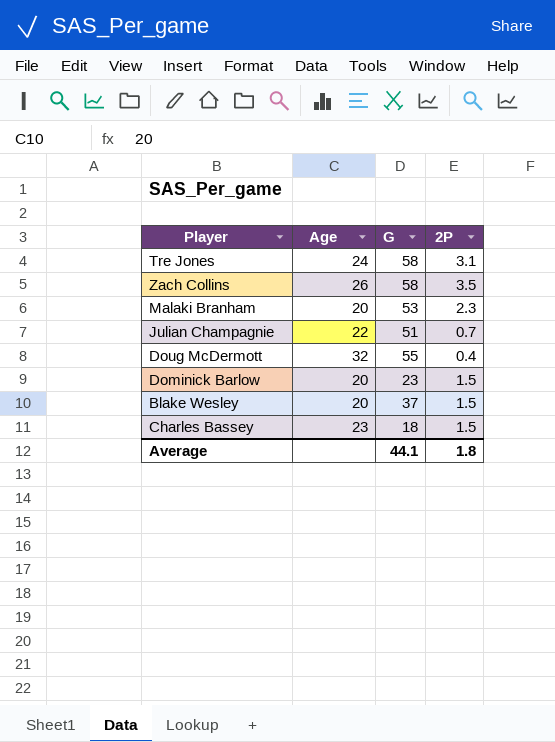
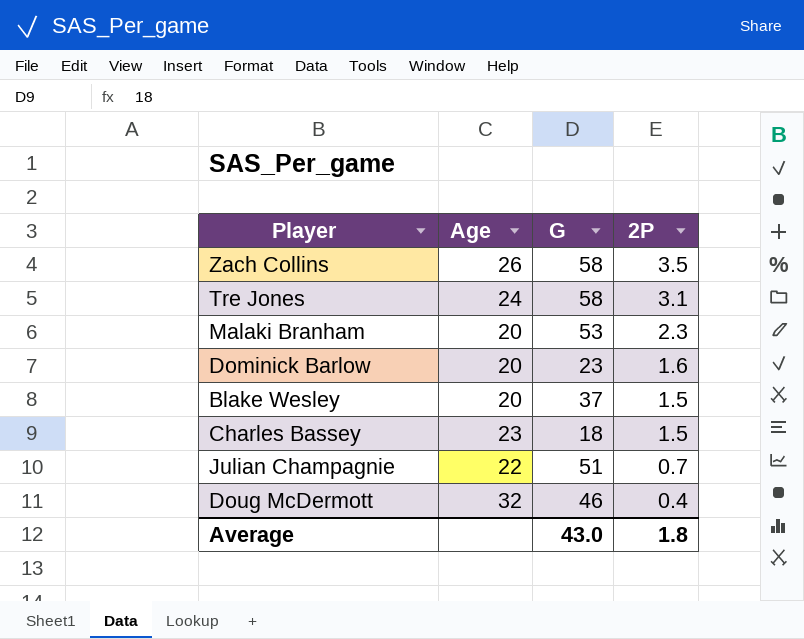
row order: none -> 2P descending
Dominick Barlow | 2P: 1.5 -> 1.6
Doug McDermott | G: 55 -> 46
Average | G: 44.1 -> 43.0

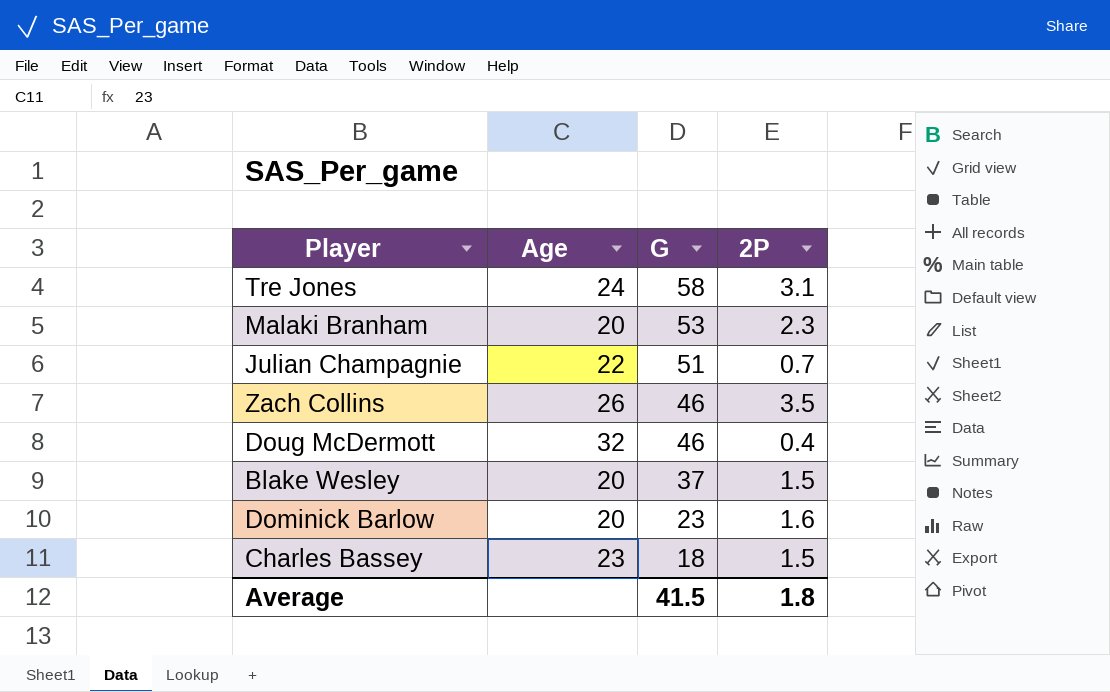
row order: 2P descending -> G descending
Zach Collins | G: 58 -> 46
Average | G: 43.0 -> 41.5

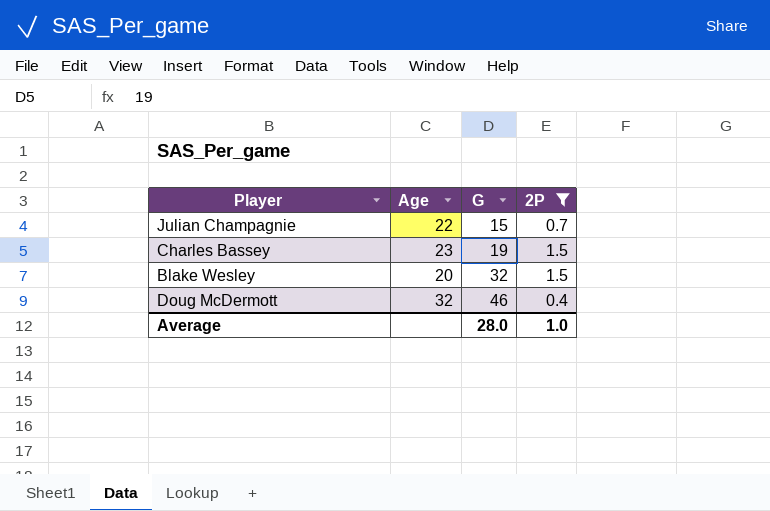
filter: none -> 2P <= 1.5
row order: G descending -> G ascending
Julian Champagnie | G: 51 -> 15
Charles Bassey | G: 18 -> 19
Blake Wesley | G: 37 -> 32
Average | G: 41.5 -> 28.0
Average | 2P: 1.8 -> 1.0

